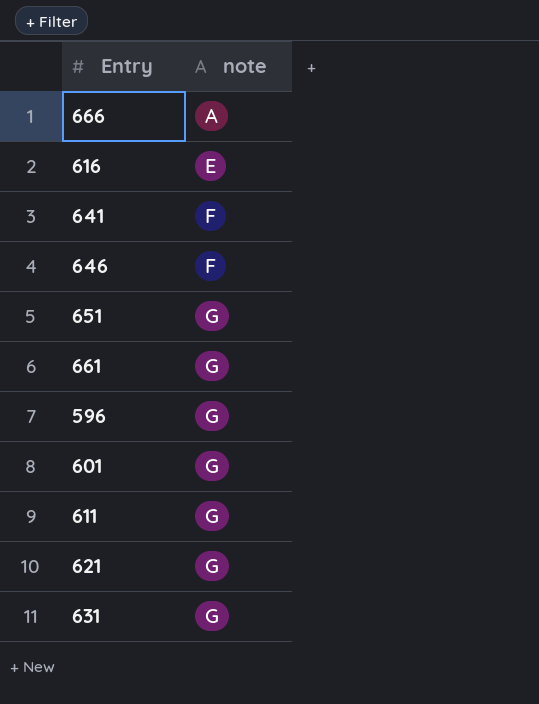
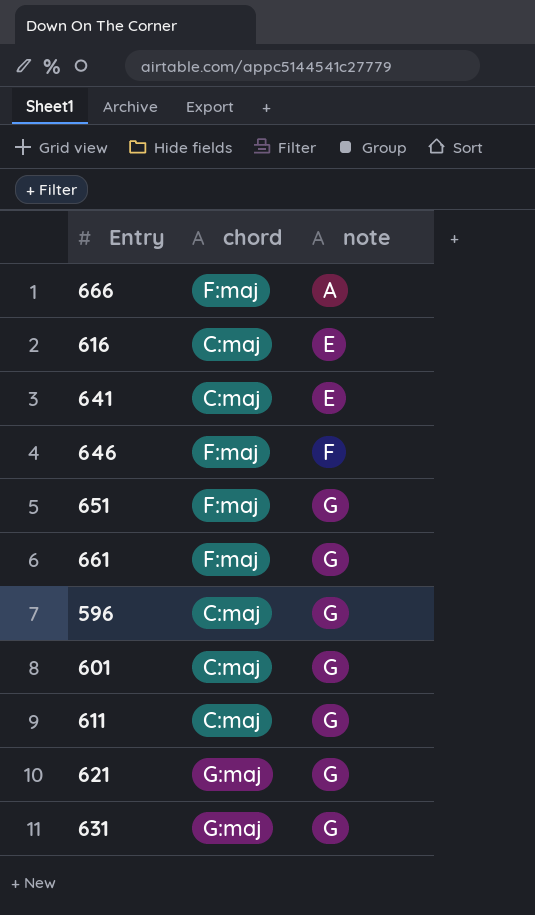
column chord | position: none -> 2
641 | note: F -> E

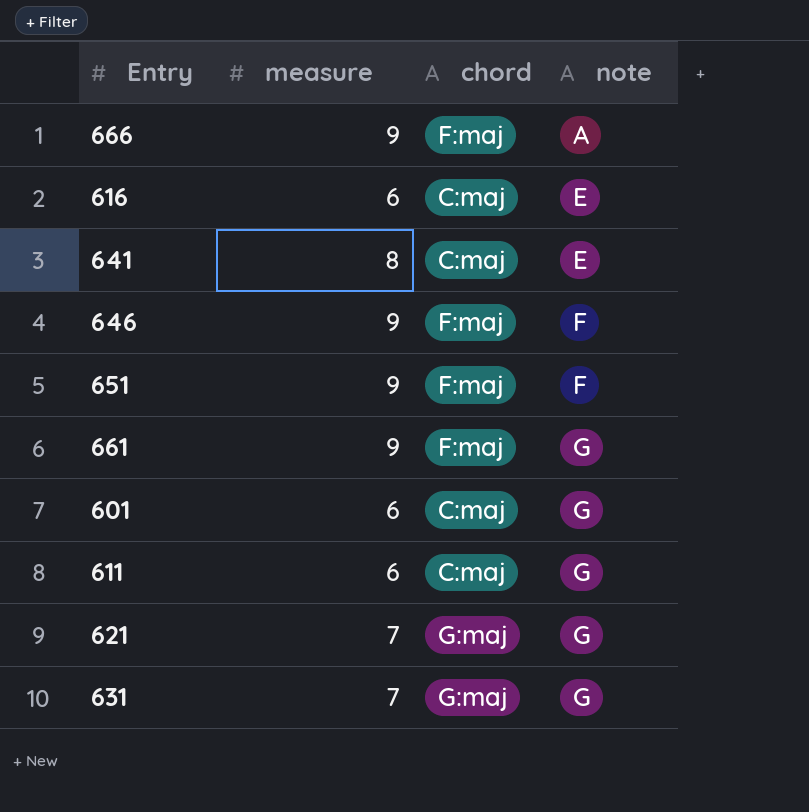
column measure | position: none -> 2
row 596: C:maj | G -> none
651 | note: G -> F

